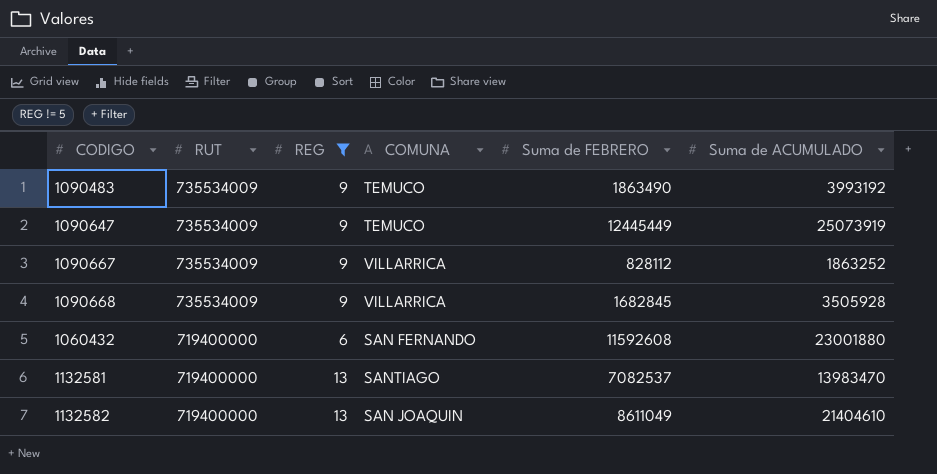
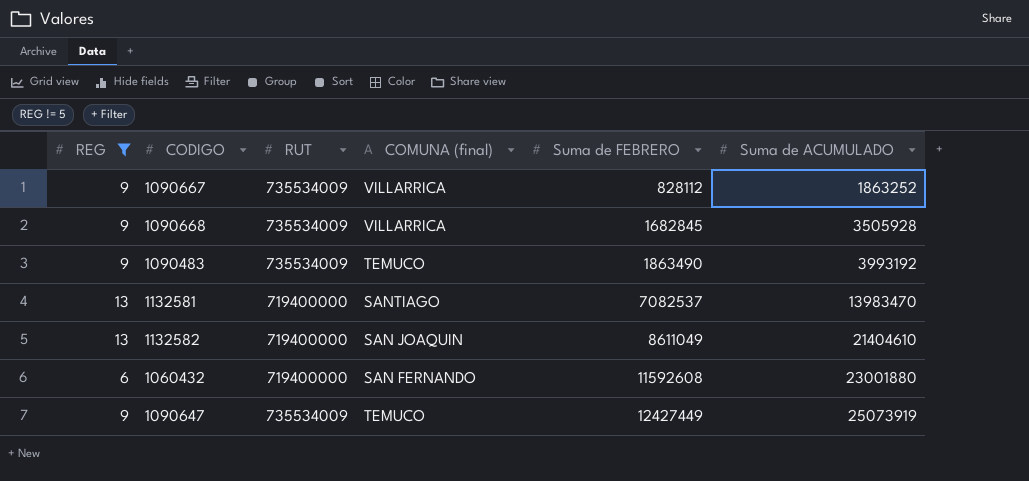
row order: RUT descending -> Suma de FEBRERO ascending
column REG | position: 3 -> 1
column name: COMUNA -> COMUNA (final)
1090647 | Suma de FEBRERO: 12445449 -> 12427449

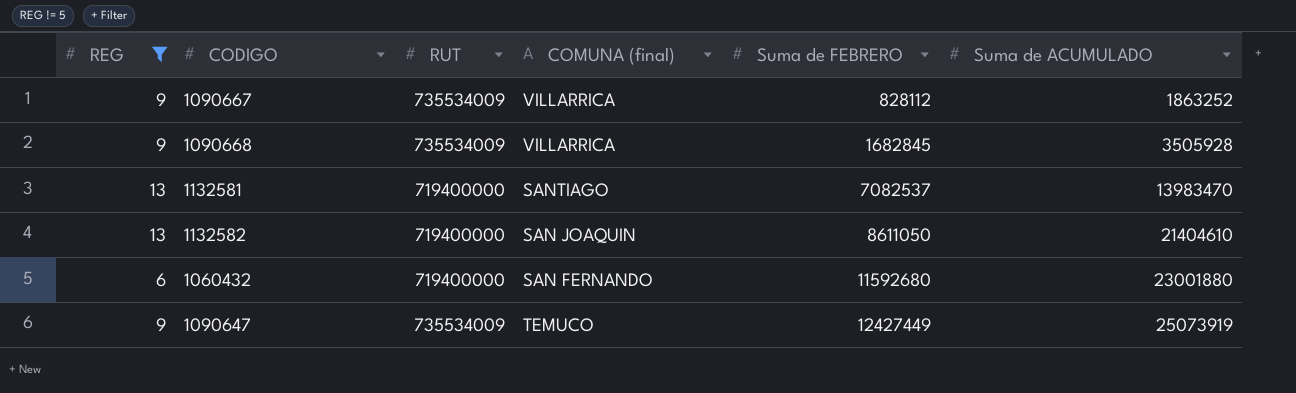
row 1090483: 9 | 735534009 | TEMUCO | 1863490 | 3993192 -> none
1132582 | Suma de FEBRERO: 8611049 -> 8611050
1060432 | Suma de FEBRERO: 11592608 -> 11592680

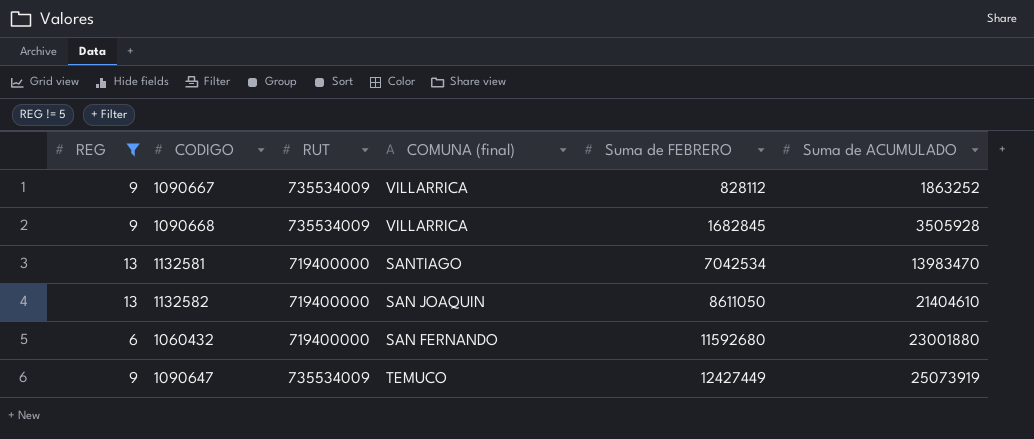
1132581 | Suma de FEBRERO: 7082537 -> 7042534

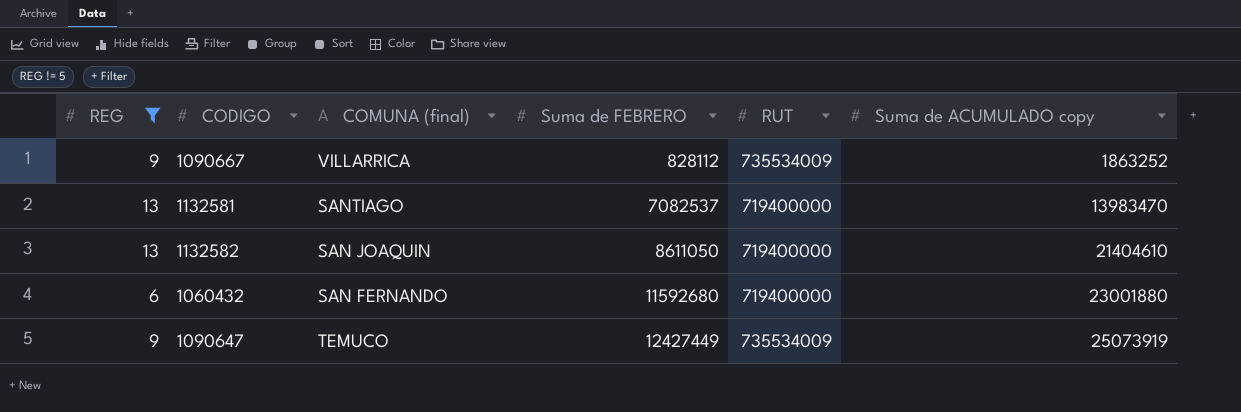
column RUT | position: 3 -> 5
column name: Suma de ACUMULADO -> Suma de ACUMULADO copy
row 1090668: 9 | 735534009 | VILLARRICA | 1682845 | 3505928 -> none
1132581 | Suma de FEBRERO: 7042534 -> 7082537

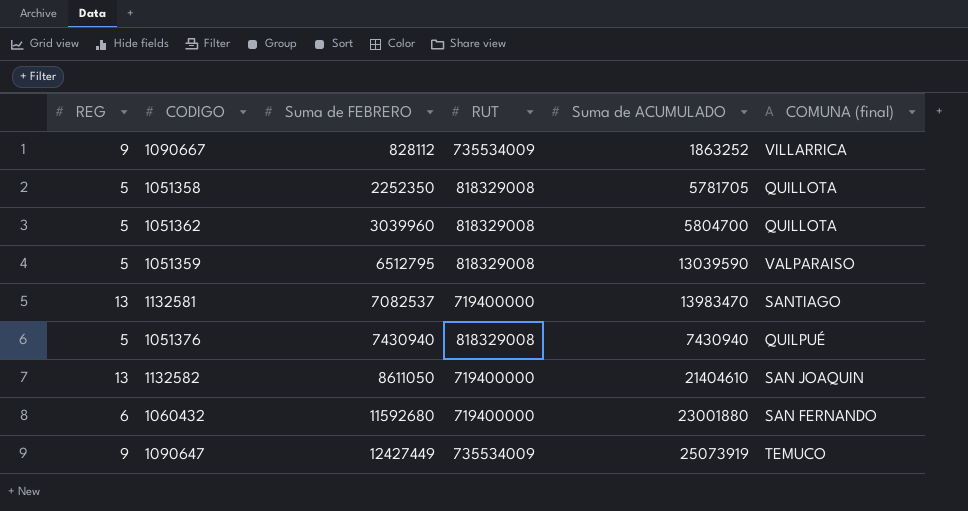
filter: REG != 5 -> none
column name: Suma de ACUMULADO copy -> Suma de ACUMULADO
column COMUNA (final) | position: 3 -> 6

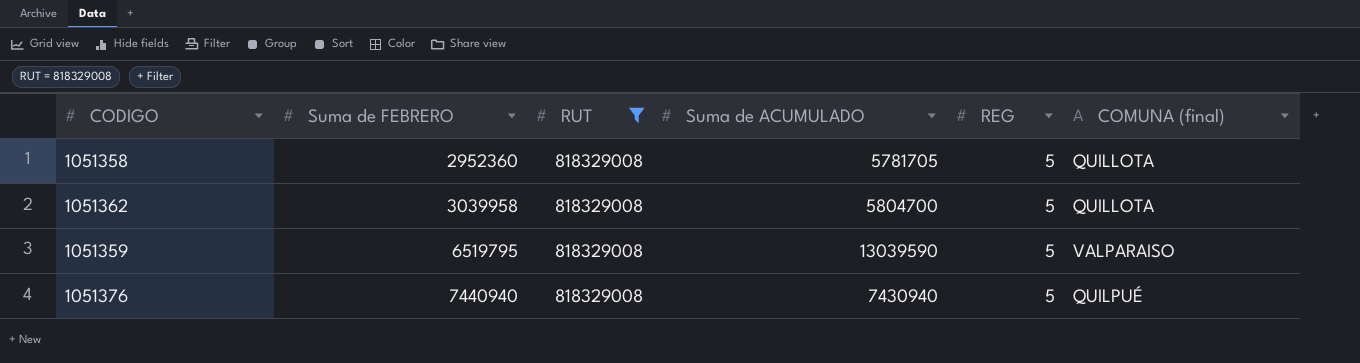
filter: none -> RUT = 818329008
column REG | position: 1 -> 5
1051358 | Suma de FEBRERO: 2252350 -> 2952360
1051362 | Suma de FEBRERO: 3039960 -> 3039958
1051359 | Suma de FEBRERO: 6512795 -> 6519795
1051376 | Suma de FEBRERO: 7430940 -> 7440940

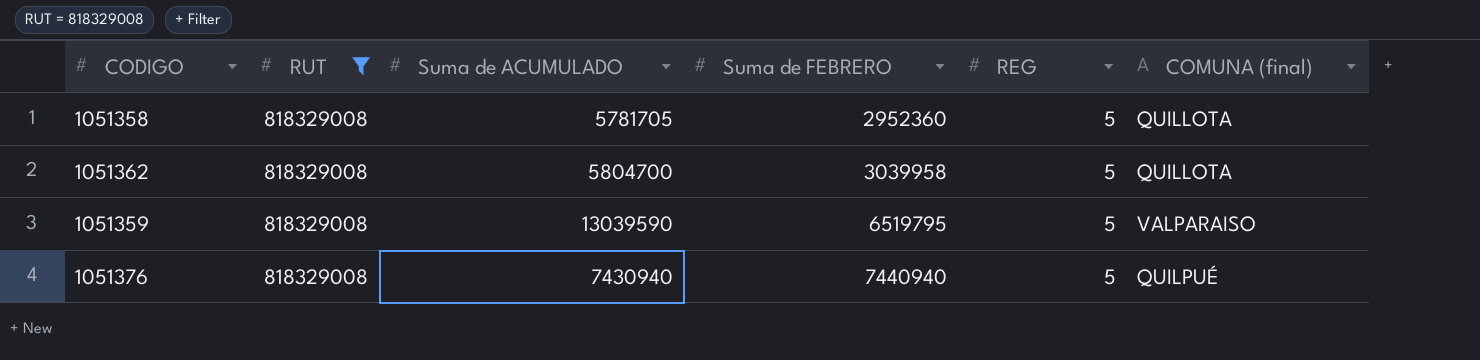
column Suma de FEBRERO | position: 2 -> 4

